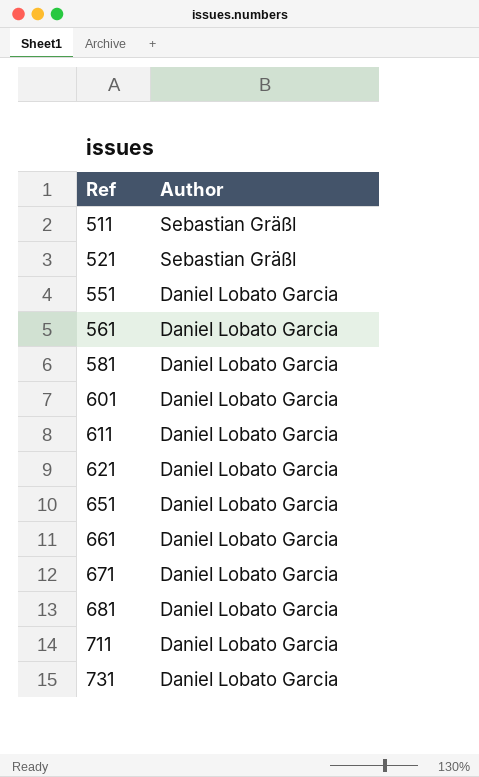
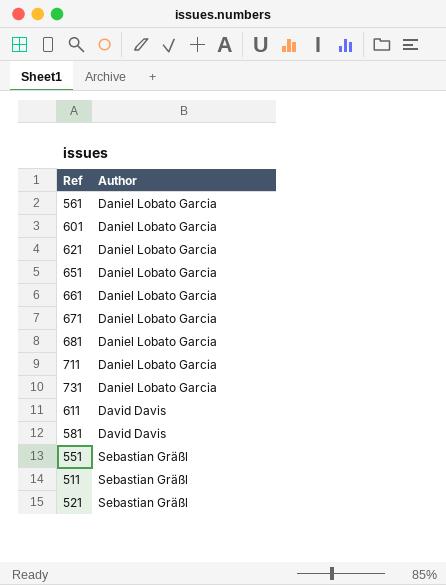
row order: Ref ascending -> Author ascending
611 | Author: Daniel Lobato Garcia -> David Davis
581 | Author: Daniel Lobato Garcia -> David Davis
551 | Author: Daniel Lobato Garcia -> Sebastian Gräßl

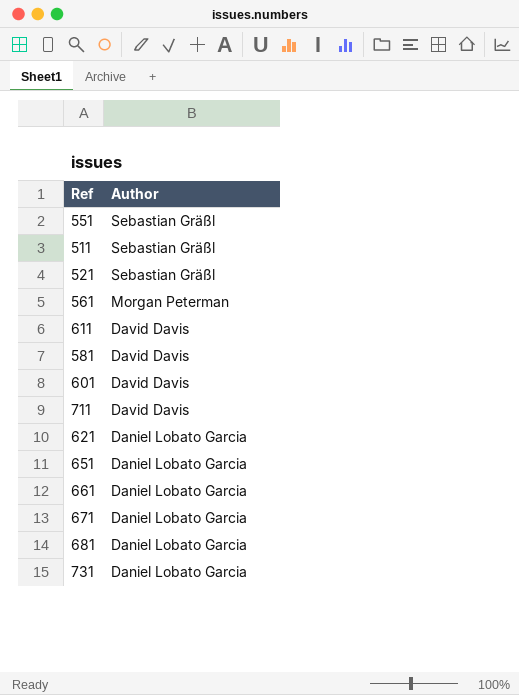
row order: Author ascending -> Author descending
561 | Author: Daniel Lobato Garcia -> Morgan Peterman
601 | Author: Daniel Lobato Garcia -> David Davis
711 | Author: Daniel Lobato Garcia -> David Davis

